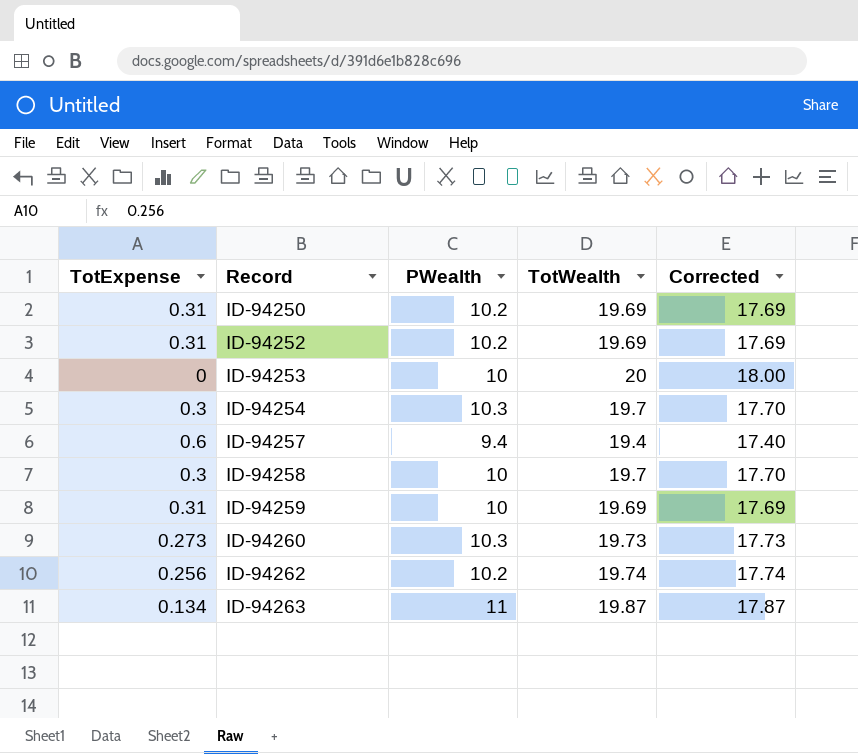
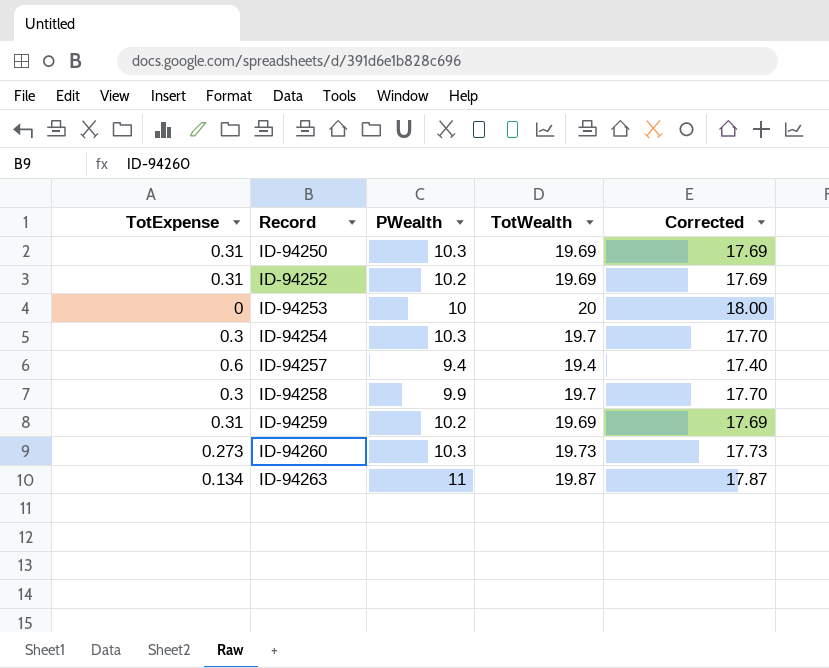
row ID-94262: 0.256 | 10.2 | 19.74 | 17.74 -> none
ID-94250 | PWealth: 10.2 -> 10.3
ID-94258 | PWealth: 10 -> 9.9
ID-94259 | PWealth: 10 -> 10.2

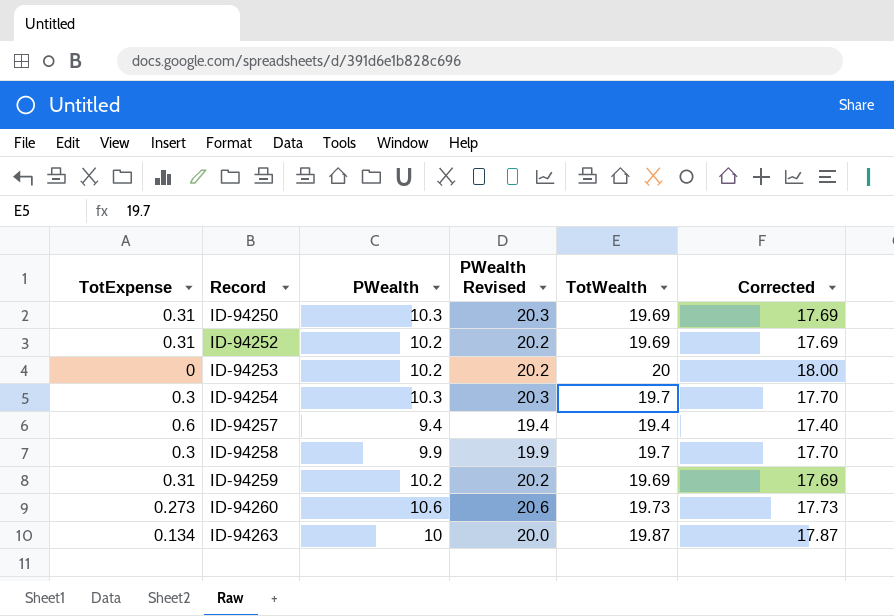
column PWealth Revised | formula: none -> [PWealth] + 10
ID-94253 | PWealth: 10 -> 10.2
ID-94260 | PWealth: 10.3 -> 10.6
ID-94263 | PWealth: 11 -> 10

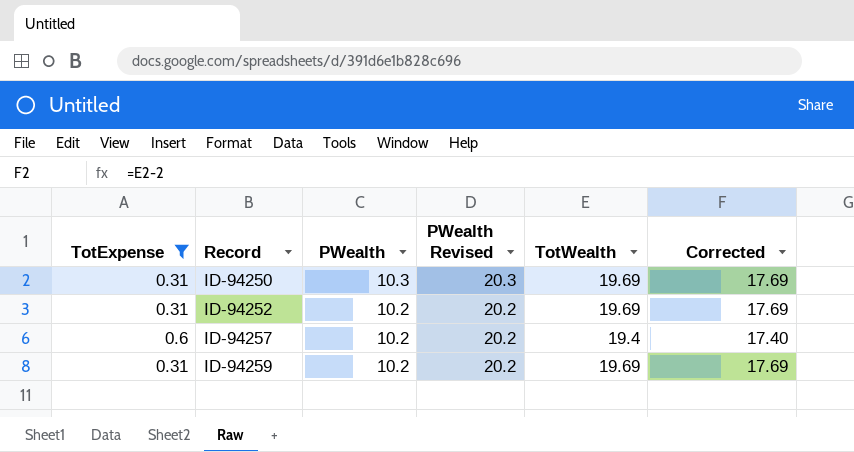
filter: none -> TotExpense >= 0.31
ID-94257 | PWealth: 9.4 -> 10.2
ID-94257 | PWealth Revised: 19.4 -> 20.2

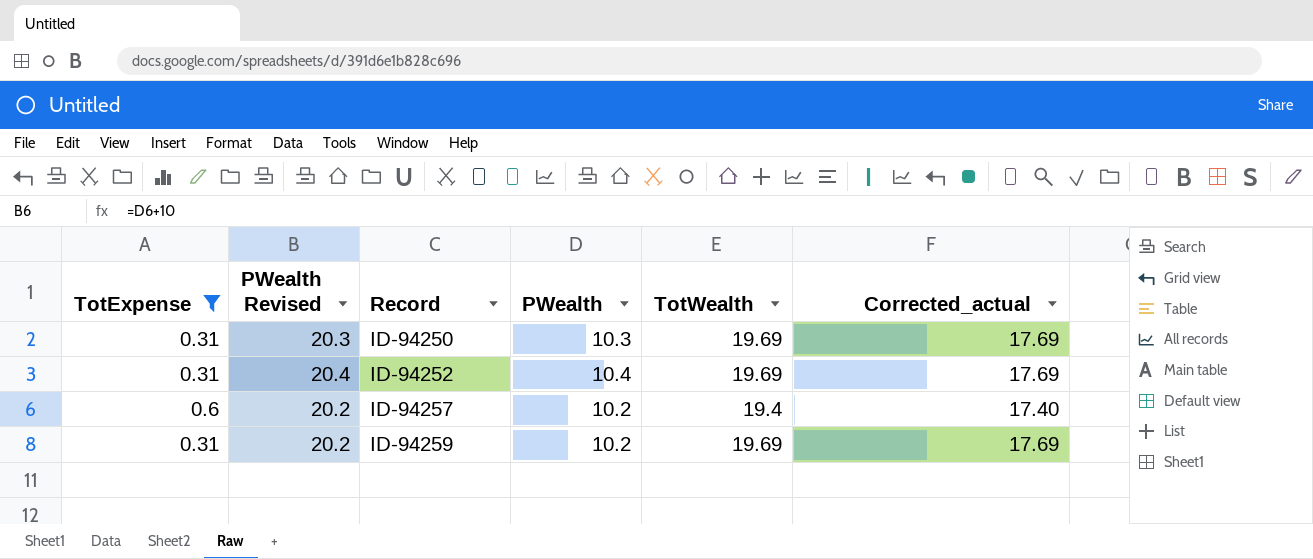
column PWealth Revised | position: 4 -> 2
column name: Corrected -> Corrected_actual
ID-94252 | PWealth Revised: 20.2 -> 20.4
ID-94252 | PWealth: 10.2 -> 10.4

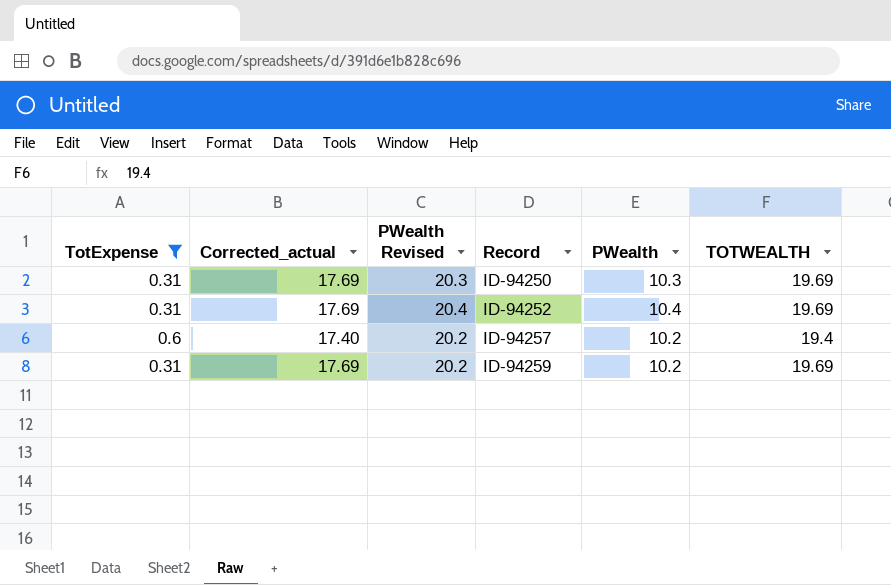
column Corrected_actual | position: 6 -> 2
column name: TotWealth -> TOTWEALTH

